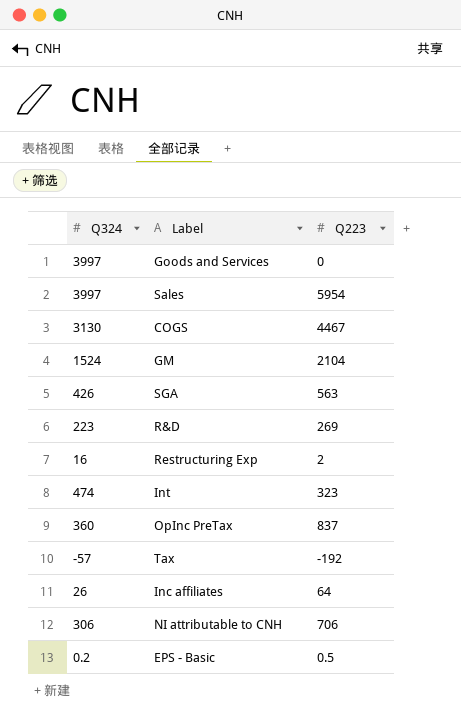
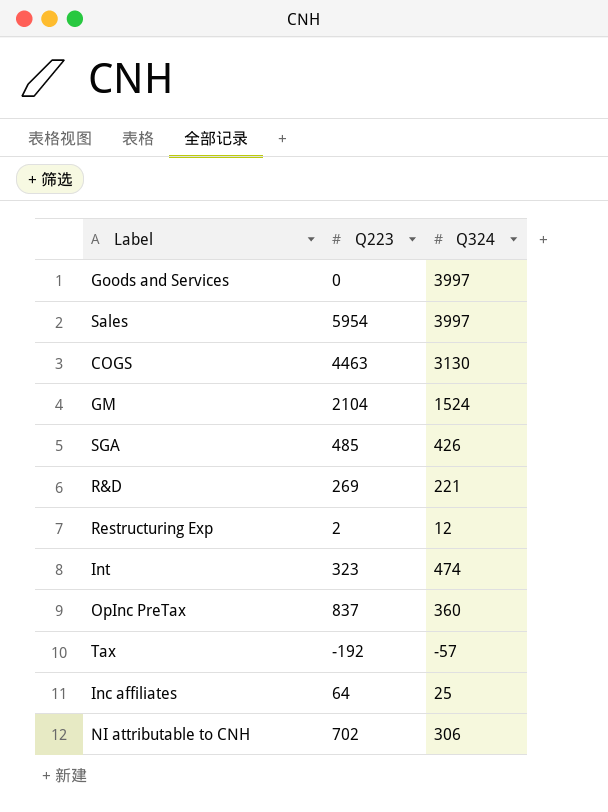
column Q324 | position: 1 -> 3
row EPS - Basic: 0.2 | 0.5 -> none
COGS | Q223: 4467 -> 4463
SGA | Q223: 563 -> 485
R&D | Q324: 223 -> 221
Restructuring Exp | Q324: 16 -> 12
Inc affiliates | Q324: 26 -> 25
NI attributable to CNH | Q223: 706 -> 702

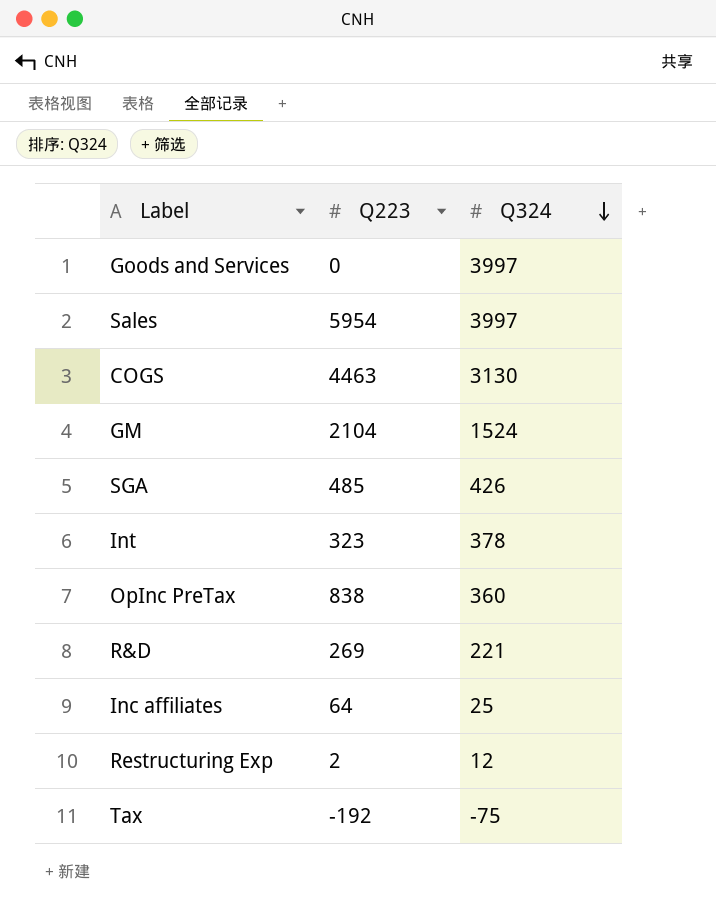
row order: none -> Q324 descending
row NI attributable to CNH: 702 | 306 -> none
Int | Q324: 474 -> 378
OpInc PreTax | Q223: 837 -> 838
Tax | Q324: -57 -> -75

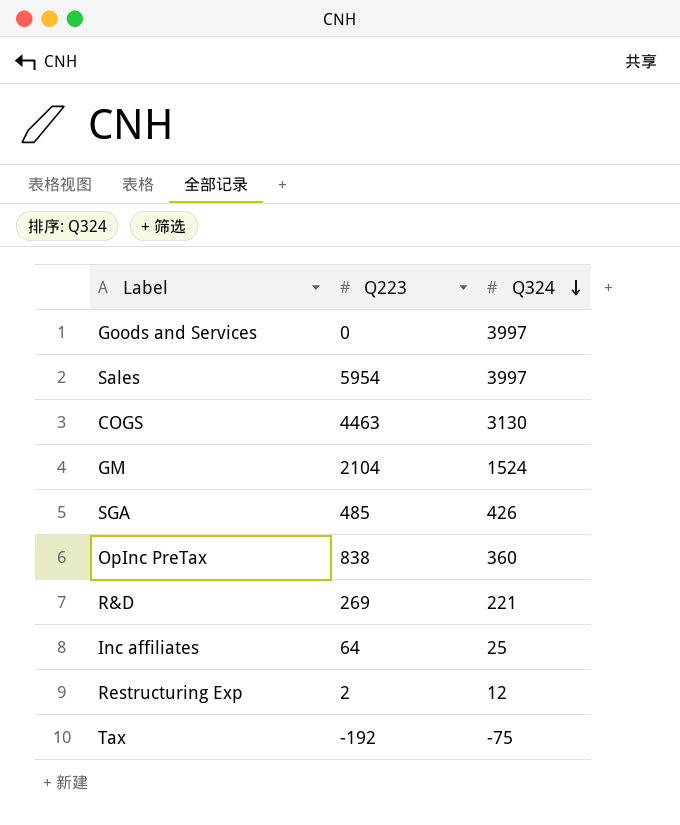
row Int: 323 | 378 -> none

